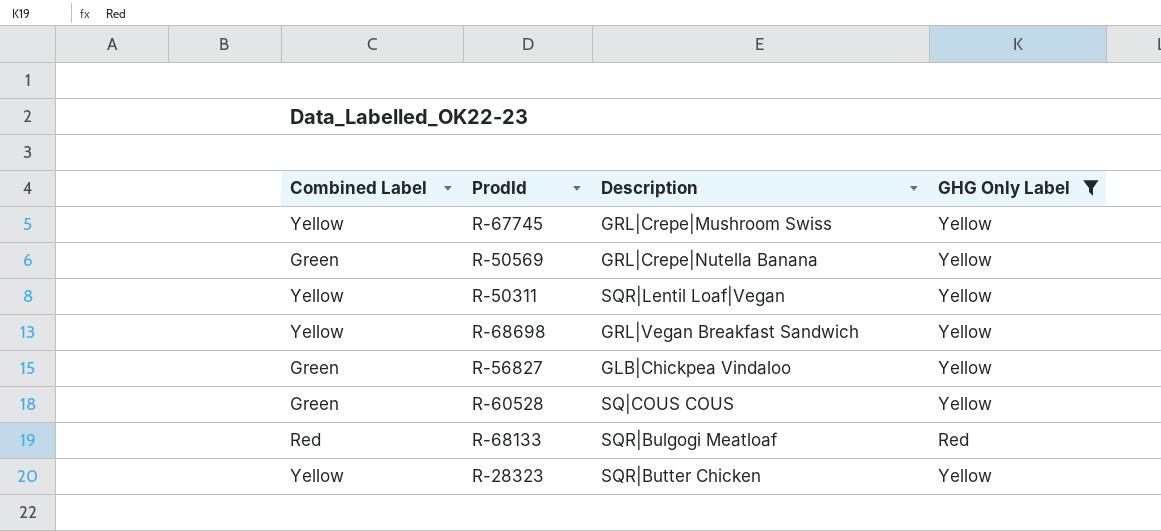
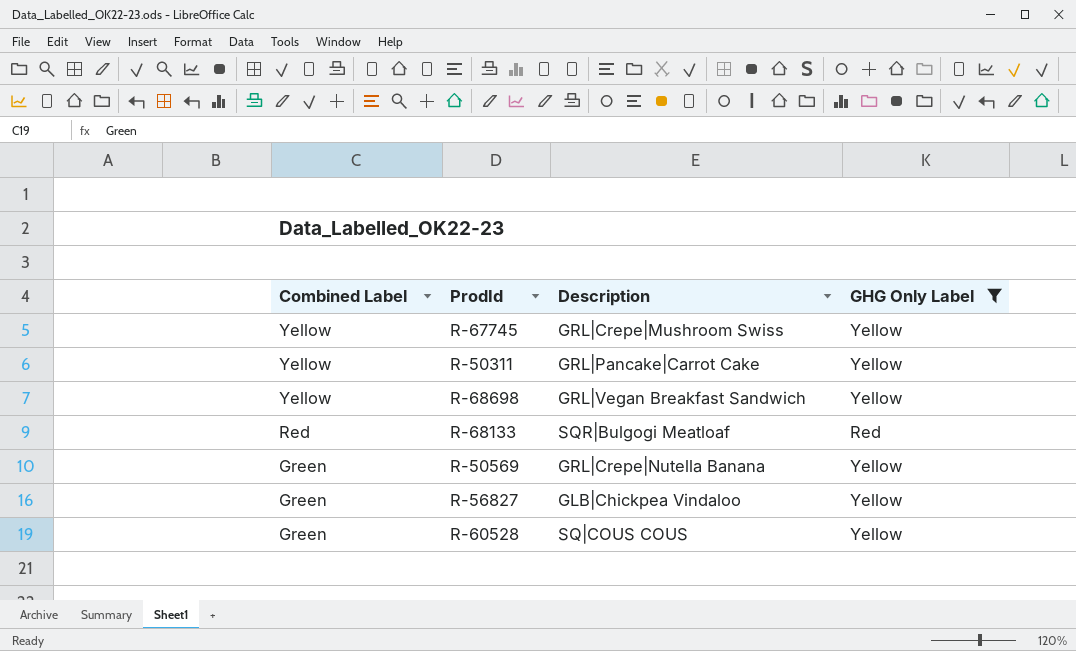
row order: none -> Combined Label descending
row R-28323: Yellow | SQR|Butter Chicken | Yellow -> none
R-50311 | Description: SQR|Lentil Loaf|Vegan -> GRL|Pancake|Carrot Cake

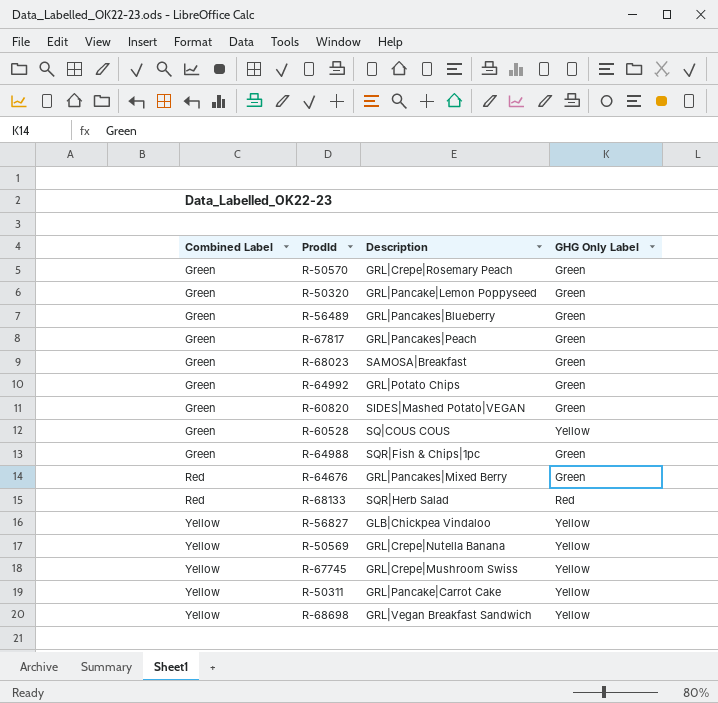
filter: GHG Only Label != Green -> none
row order: Combined Label descending -> Combined Label ascending
R-68133 | Description: SQR|Bulgogi Meatloaf -> SQR|Herb Salad
R-56827 | Combined Label: Green -> Yellow
R-50569 | Combined Label: Green -> Yellow

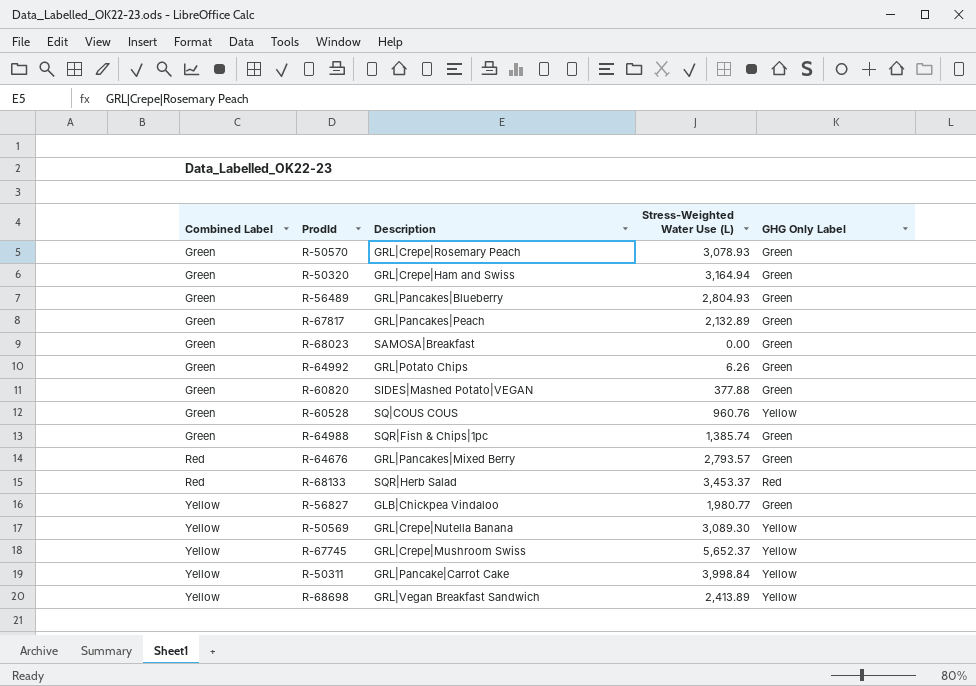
column Stress-Weighted Water Use (L) | position: none -> 4
R-50320 | Description: GRL|Pancake|Lemon Poppyseed -> GRL|Crepe|Ham and Swiss
R-56827 | GHG Only Label: Yellow -> Green

